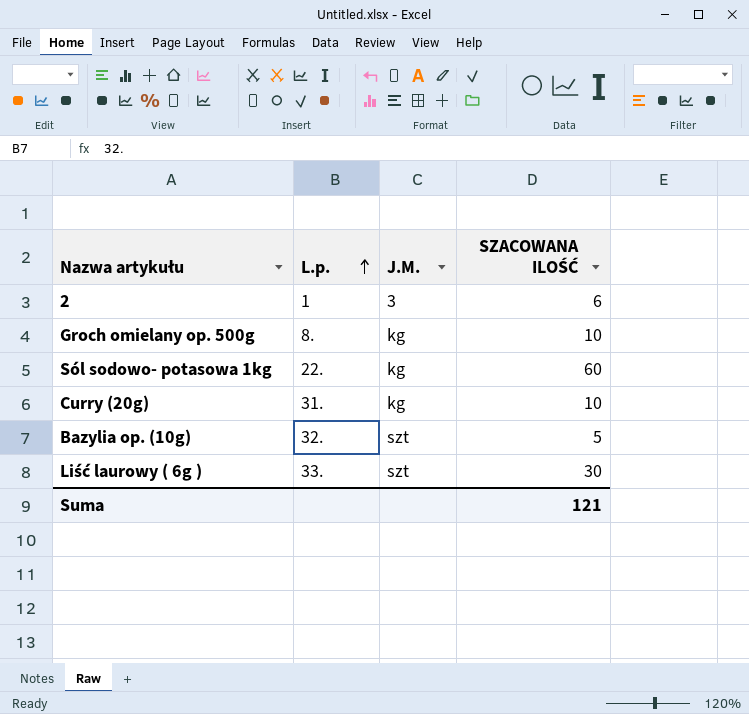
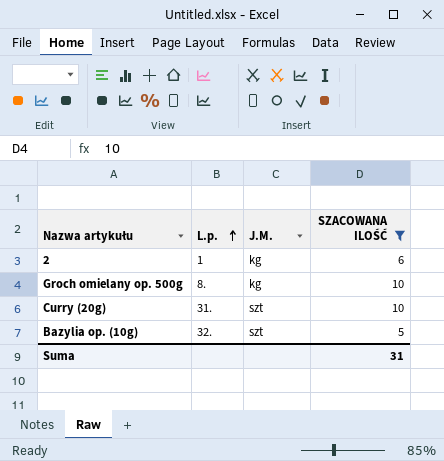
filter: none -> SZACOWANA ILOŚĆ <= 10
2 | J.M.: 3 -> kg
Curry (20g) | J.M.: kg -> szt
Suma | SZACOWANA ILOŚĆ: 121 -> 31

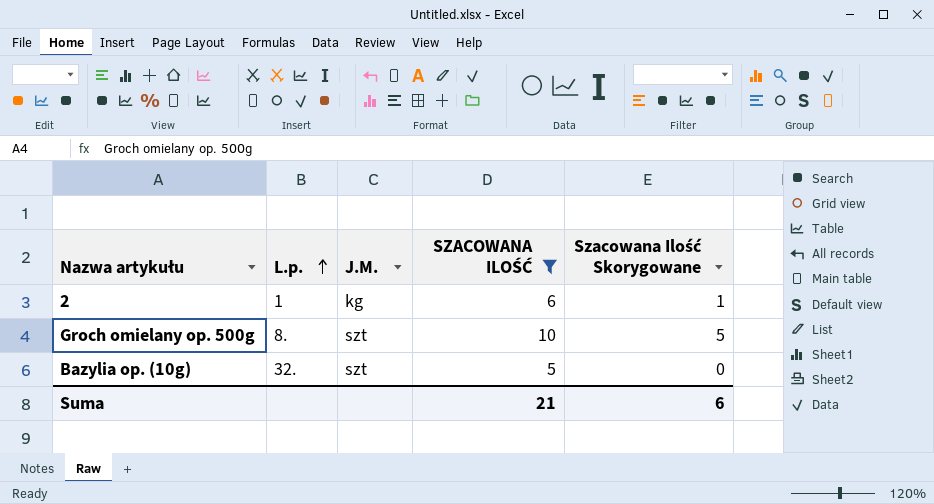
column Szacowana Ilość Skorygowane | formula: none -> [SZACOWANA ILOŚĆ] - 5
row Curry (20g): 31. | szt | 10 -> none
Groch omielany op. 500g | J.M.: kg -> szt
Suma | SZACOWANA ILOŚĆ: 31 -> 21

